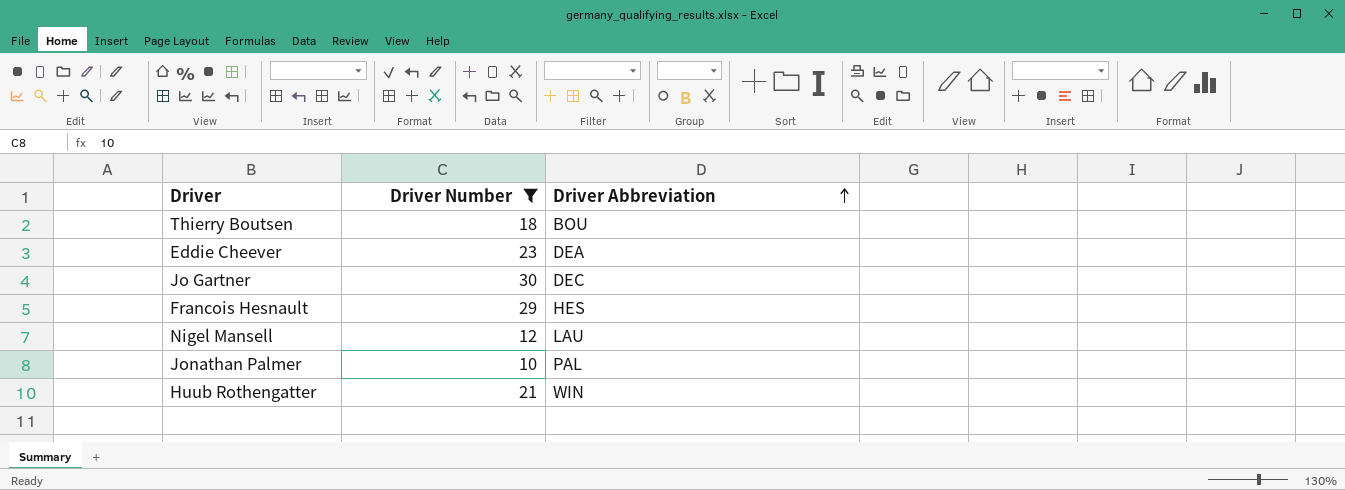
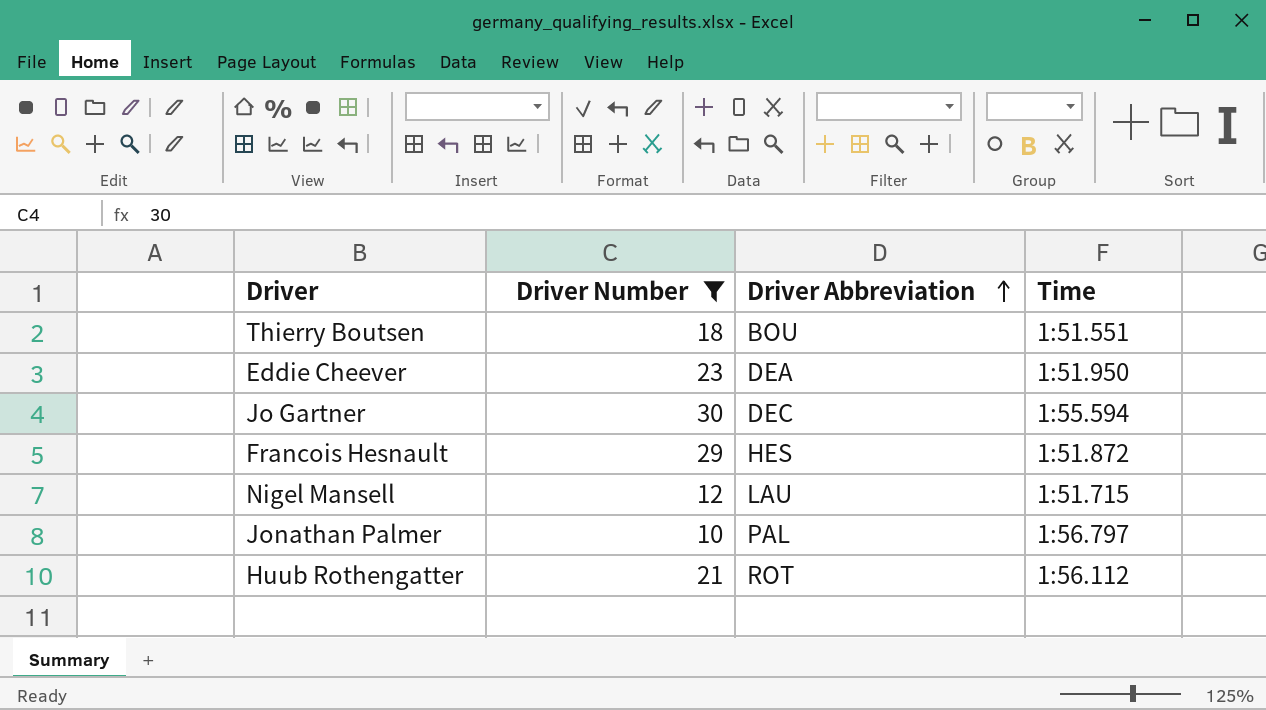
column Time | position: none -> 4
Huub Rothengatter | Driver Abbreviation: WIN -> ROT

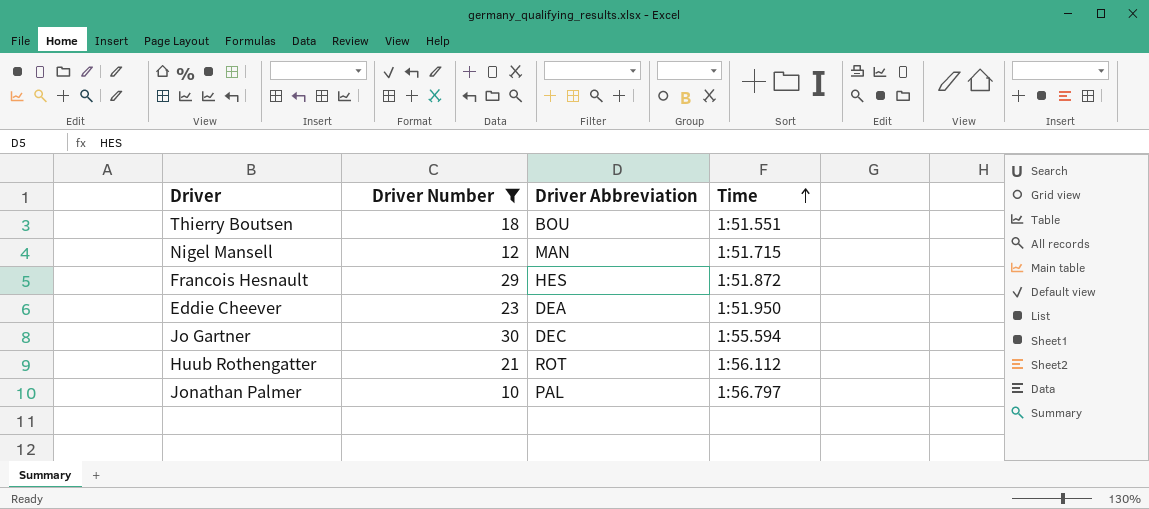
row order: Driver Abbreviation ascending -> Time ascending
Nigel Mansell | Driver Abbreviation: LAU -> MAN

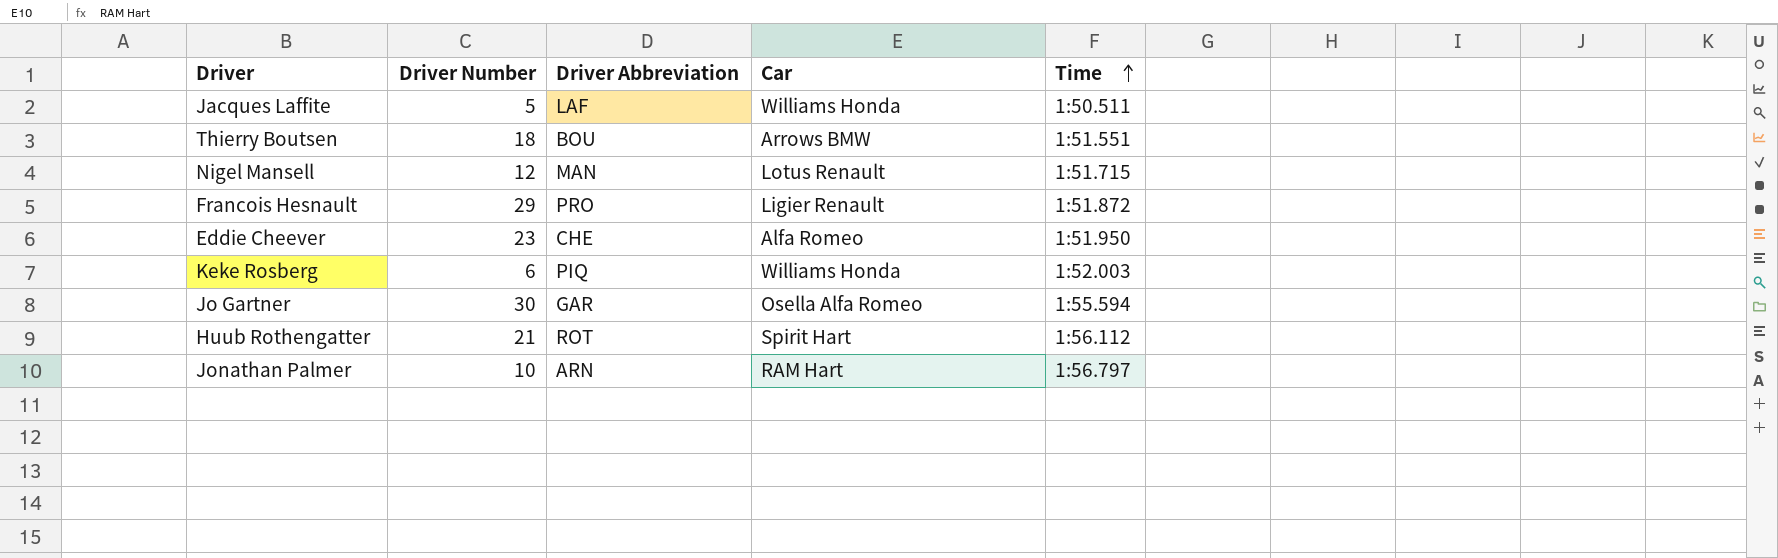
filter: Driver Number >= 10 -> none
column Car | position: none -> 4
Francois Hesnault | Driver Abbreviation: HES -> PRO
Eddie Cheever | Driver Abbreviation: DEA -> CHE
Jo Gartner | Driver Abbreviation: DEC -> GAR
Jonathan Palmer | Driver Abbreviation: PAL -> ARN

